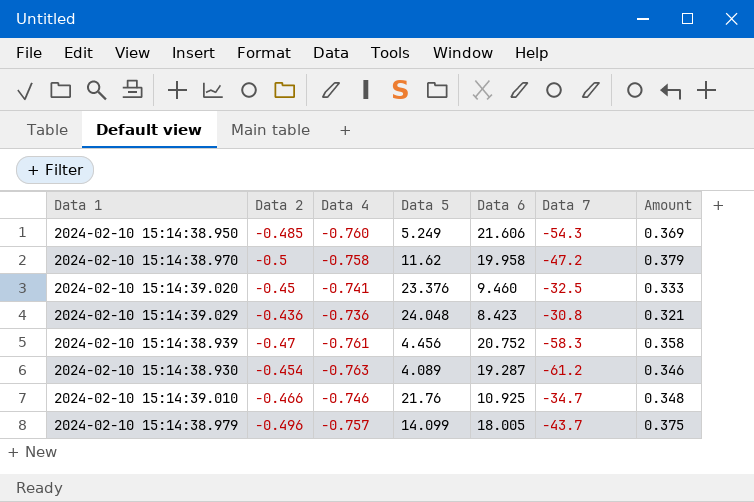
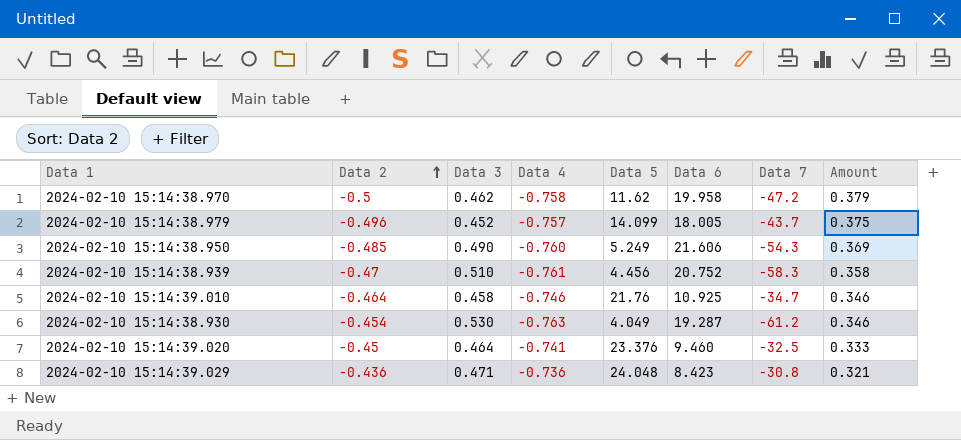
row order: none -> Data 2 ascending
column Data 3 | position: none -> 3
2024-02-10 15:14:39.010 | Data 2: -0.466 -> -0.464
2024-02-10 15:14:39.010 | Amount: 0.348 -> 0.346
2024-02-10 15:14:38.930 | Data 5: 4.089 -> 4.049

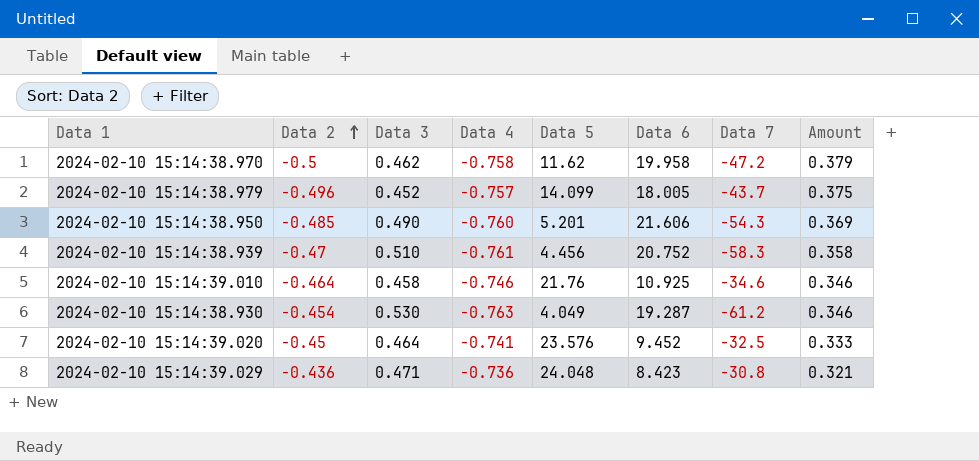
2024-02-10 15:14:38.950 | Data 5: 5.249 -> 5.201
2024-02-10 15:14:39.010 | Data 7: -34.7 -> -34.6
2024-02-10 15:14:39.020 | Data 5: 23.376 -> 23.576
2024-02-10 15:14:39.020 | Data 6: 9.460 -> 9.452

